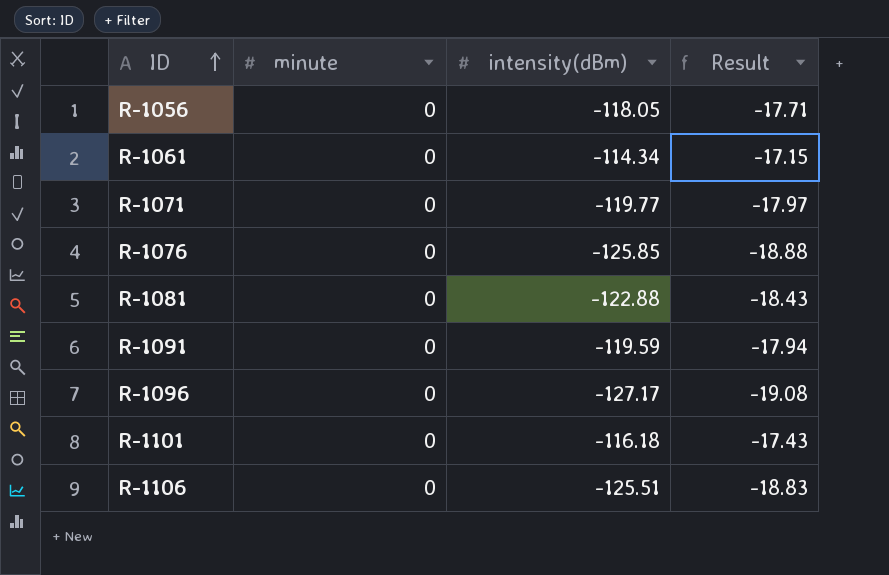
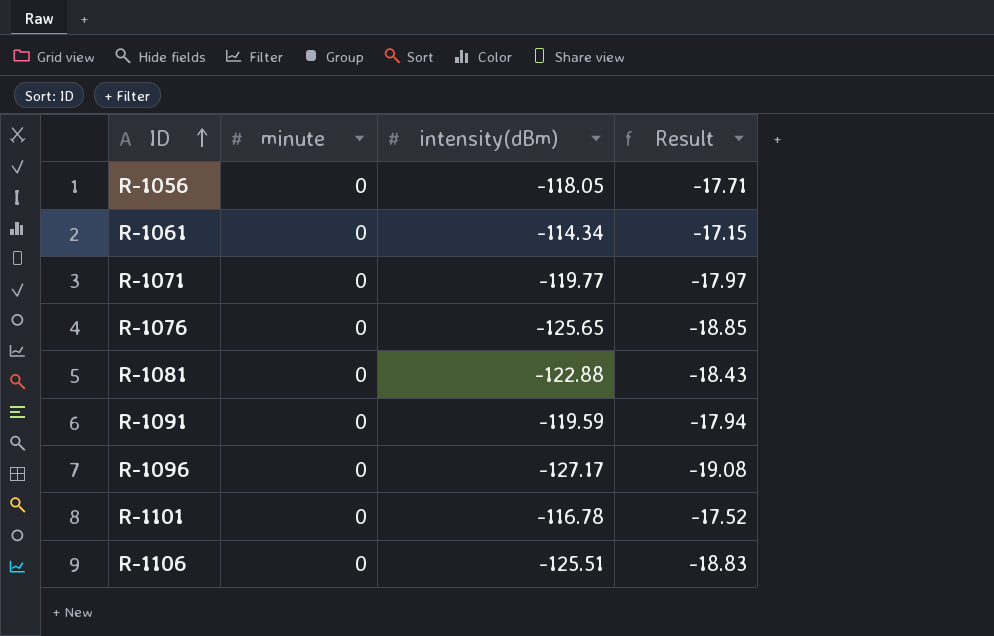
R-1076 | intensity(dBm): -125.85 -> -125.65
R-1076 | Result: -18.88 -> -18.85
R-1101 | intensity(dBm): -116.18 -> -116.78
R-1101 | Result: -17.43 -> -17.52

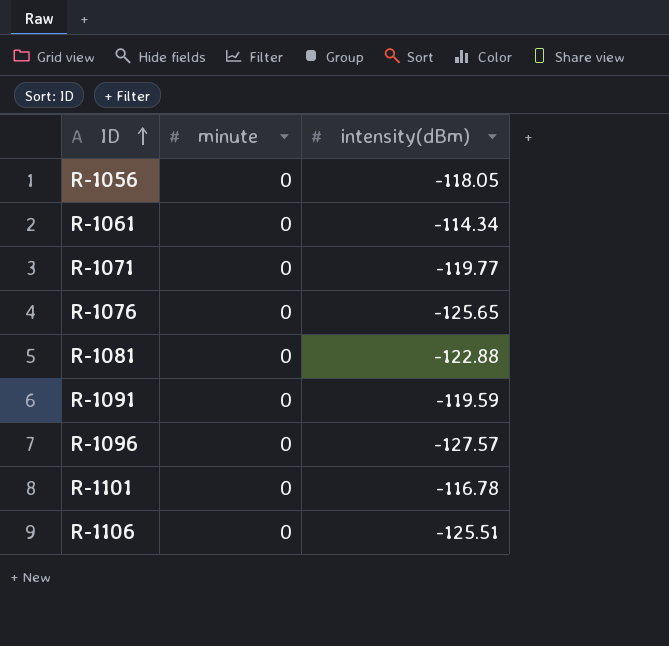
column Result | formula: [intensity(dBm)] * 0.15 -> none
R-1096 | intensity(dBm): -127.17 -> -127.57

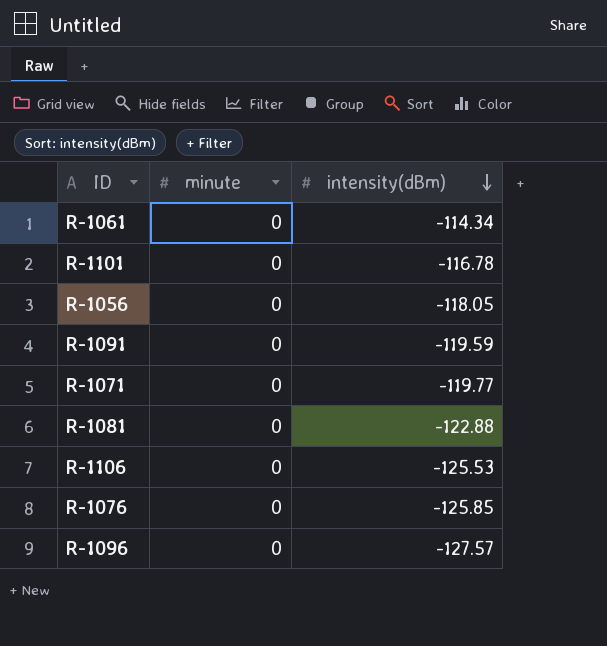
row order: ID ascending -> intensity(dBm) descending
R-1106 | intensity(dBm): -125.51 -> -125.53
R-1076 | intensity(dBm): -125.65 -> -125.85

